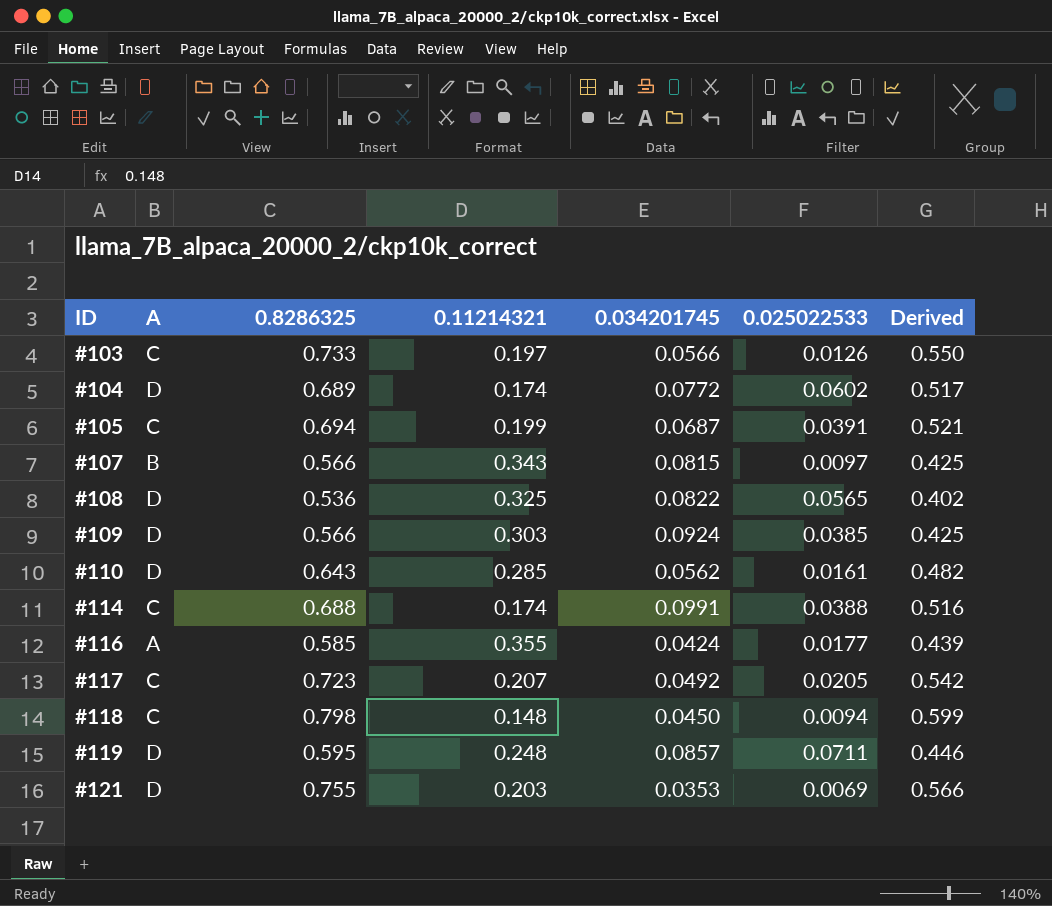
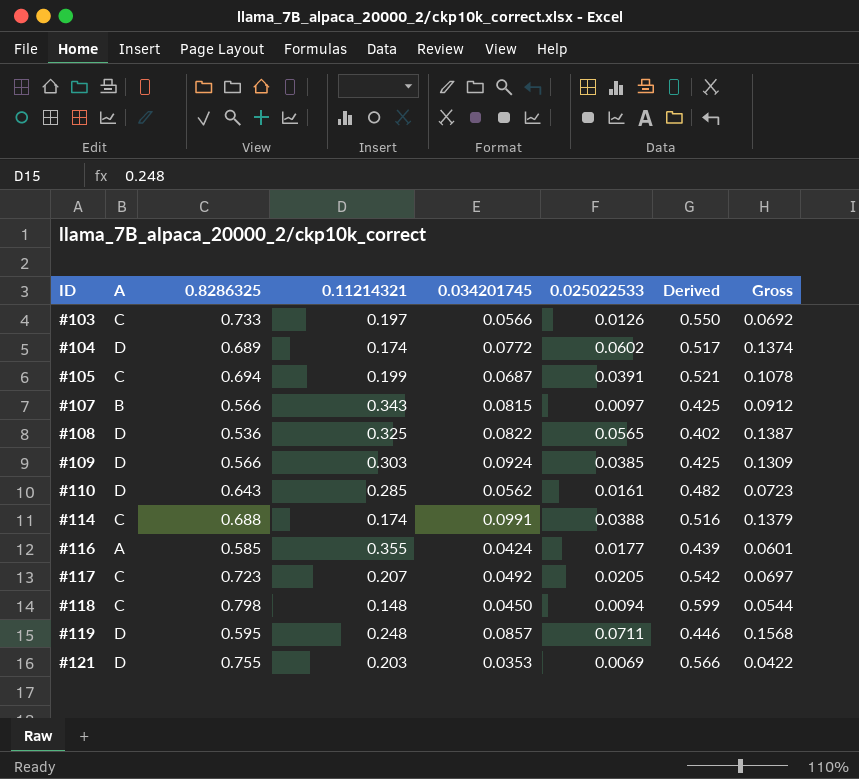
column Gross | formula: none -> [0.034201745] + [0.025022533]

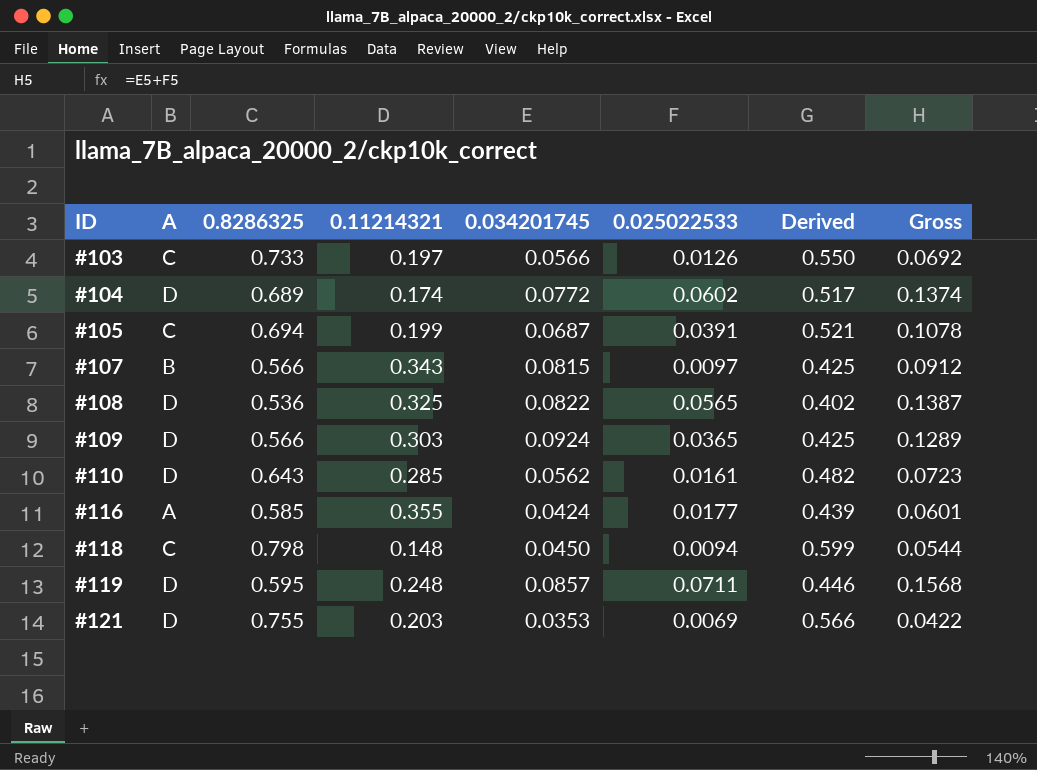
row #114: C | 0.688 | 0.174 | 0.0991 | 0.0388 | 0.516 | 0.1379 -> none
row #117: C | 0.723 | 0.207 | 0.0492 | 0.0205 | 0.542 | 0.0697 -> none
#109 | 0.025022533: 0.0385 -> 0.0365
#109 | Gross: 0.1309 -> 0.1289

